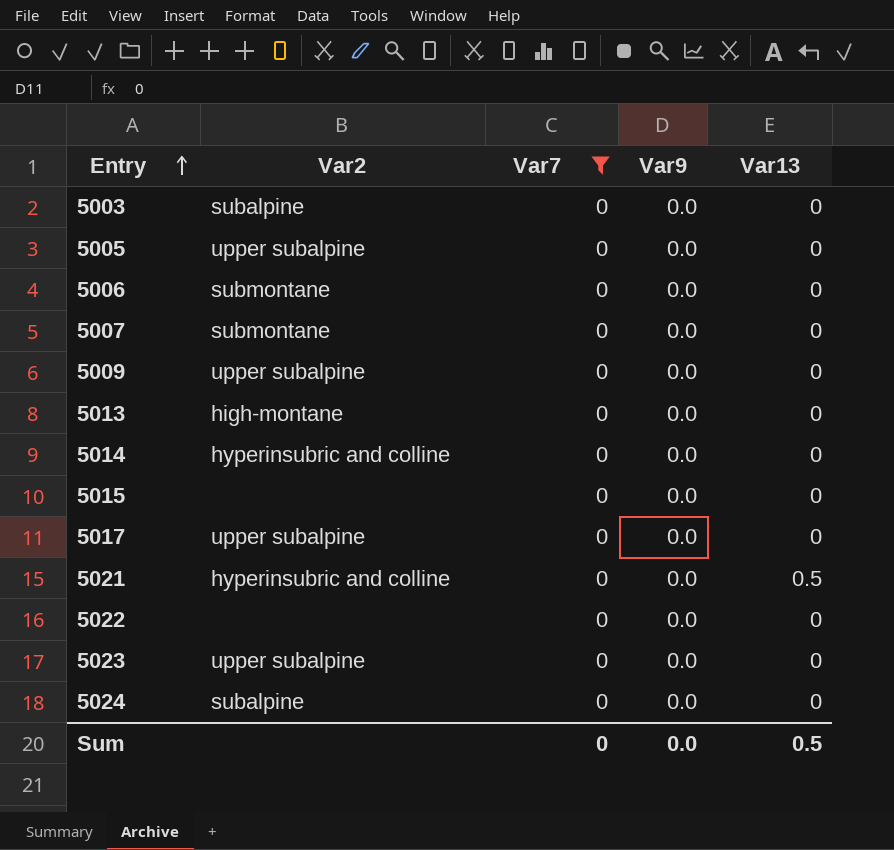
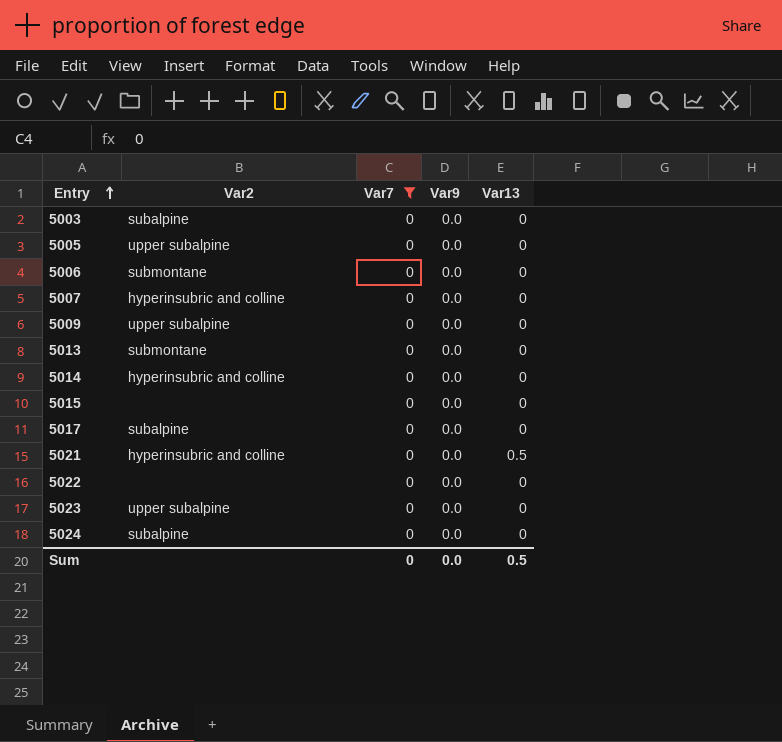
5007 | Var2: submontane -> hyperinsubric and colline
5013 | Var2: high-montane -> submontane
5017 | Var2: upper subalpine -> subalpine

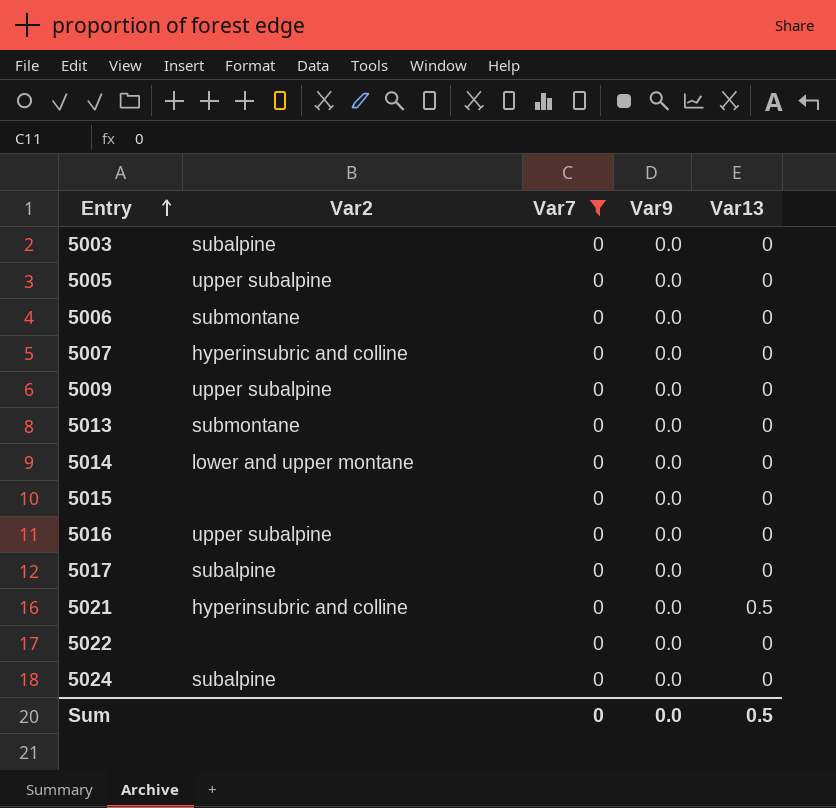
row 5023: upper subalpine | 0 | 0.0 | 0 -> none
5014 | Var2: hyperinsubric and colline -> lower and upper montane
row 5016: none -> upper subalpine | 0 | 0.0 | 0

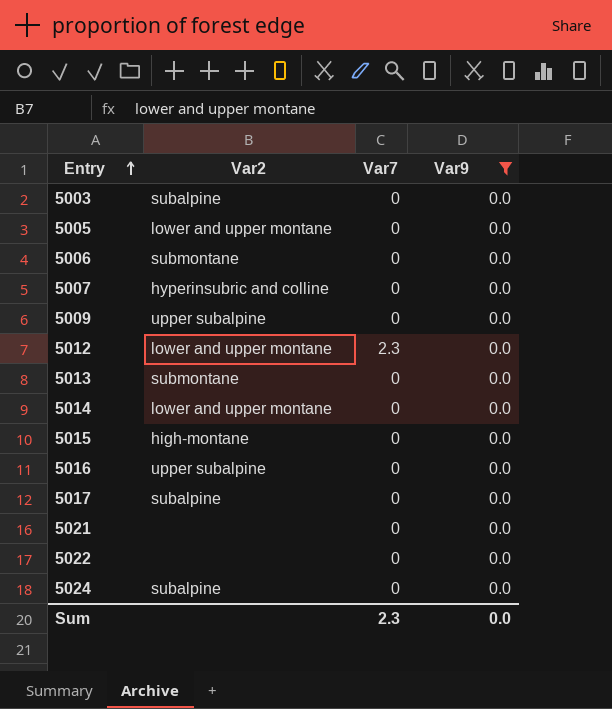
filter: Var7 = 0 -> Var9 = 0.0
column Var13 | position: 5 -> none
5005 | Var2: upper subalpine -> lower and upper montane
5015 | Var2: none -> high-montane
5021 | Var2: hyperinsubric and colline -> none
Sum | Var7: 0 -> 2.3

